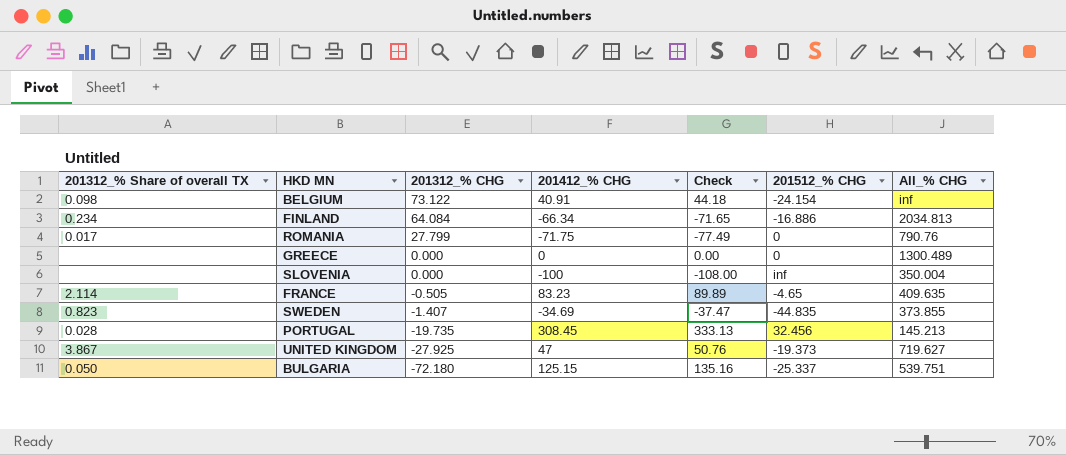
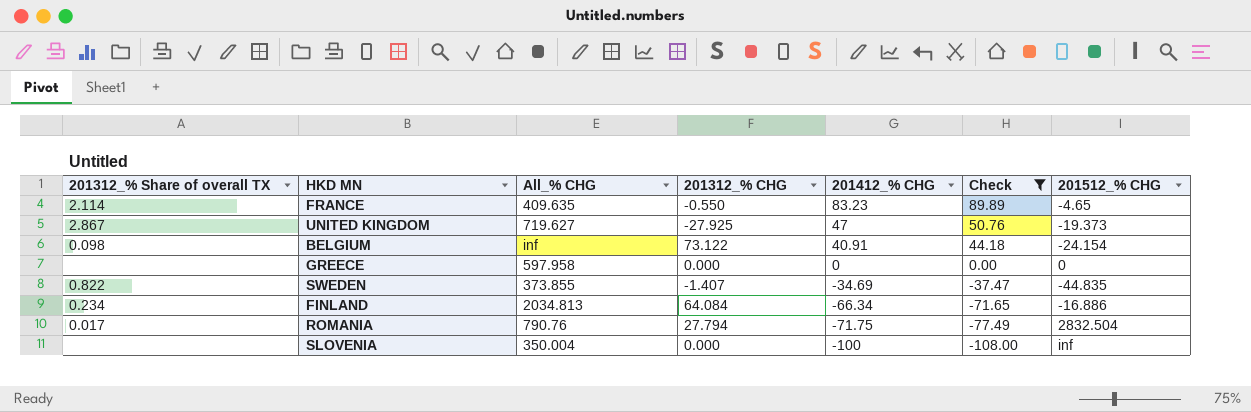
filter: none -> Check <= 89.89
row order: 201312_% CHG descending -> 201412_% CHG descending
column All_% CHG | position: 7 -> 3
FRANCE | 201312_% CHG: -0.505 -> -0.550
UNITED KINGDOM | 201312_% Share of overall TX: 3.867 -> 2.867
GREECE | All_% CHG: 1300.489 -> 597.958
SWEDEN | 201312_% Share of overall TX: 0.823 -> 0.822
ROMANIA | 201312_% CHG: 27.799 -> 27.794
ROMANIA | 201512_% CHG: 0 -> 2832.504

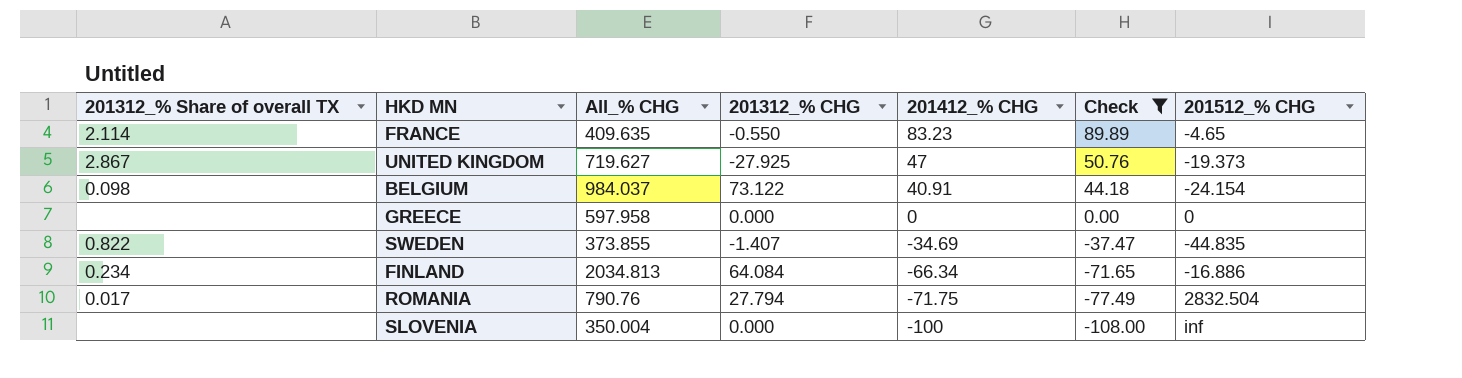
BELGIUM | All_% CHG: inf -> 984.037

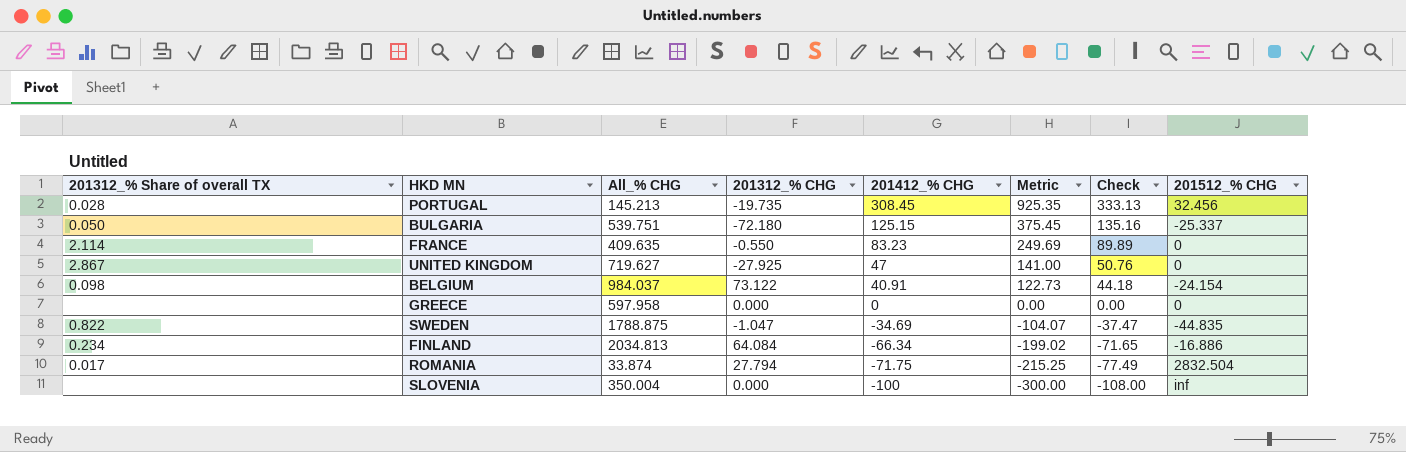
filter: Check <= 89.89 -> none
column Metric | formula: none -> [201412_% CHG] * 3
FRANCE | 201512_% CHG: -4.65 -> 0
UNITED KINGDOM | 201512_% CHG: -19.373 -> 0
SWEDEN | All_% CHG: 373.855 -> 1788.875
SWEDEN | 201312_% CHG: -1.407 -> -1.047
ROMANIA | All_% CHG: 790.76 -> 33.874

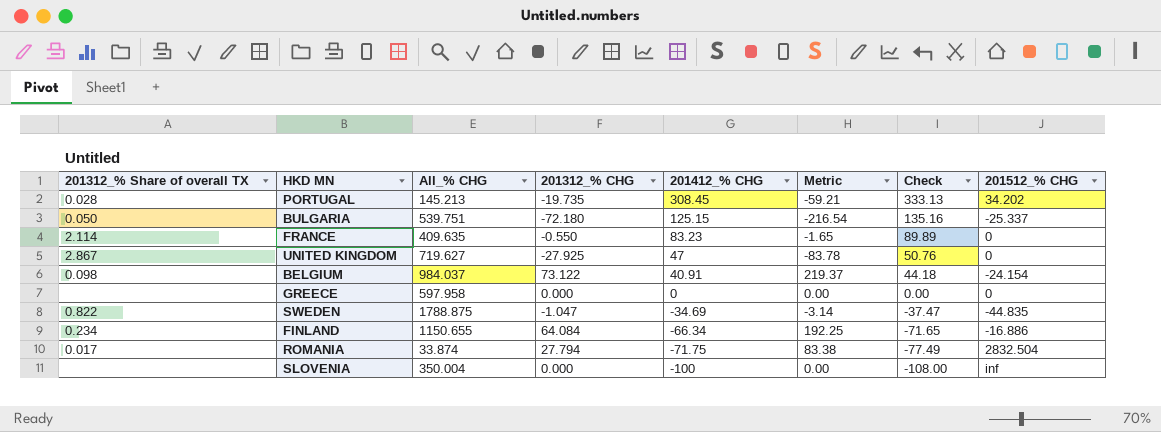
column Metric | formula: [201412_% CHG] * 3 -> [201312_% CHG] * 3
PORTUGAL | 201512_% CHG: 32.456 -> 34.202
FINLAND | All_% CHG: 2034.813 -> 1150.655

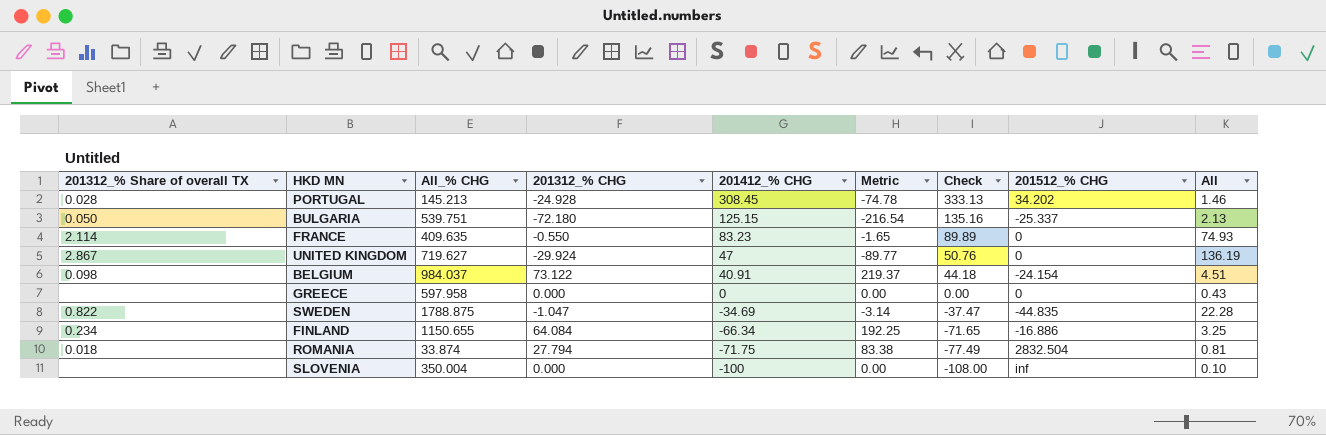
column All | position: none -> 9
PORTUGAL | 201312_% CHG: -19.735 -> -24.928
PORTUGAL | Metric: -59.21 -> -74.78
UNITED KINGDOM | 201312_% CHG: -27.925 -> -29.924
UNITED KINGDOM | Metric: -83.78 -> -89.77
ROMANIA | 201312_% Share of overall TX: 0.017 -> 0.018

